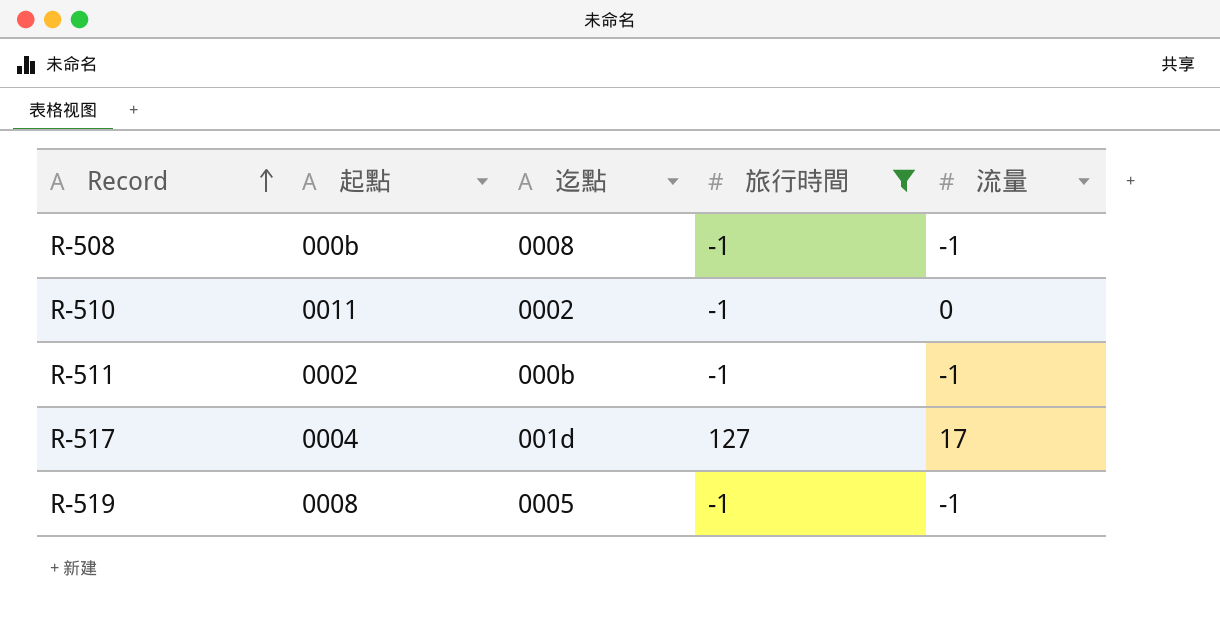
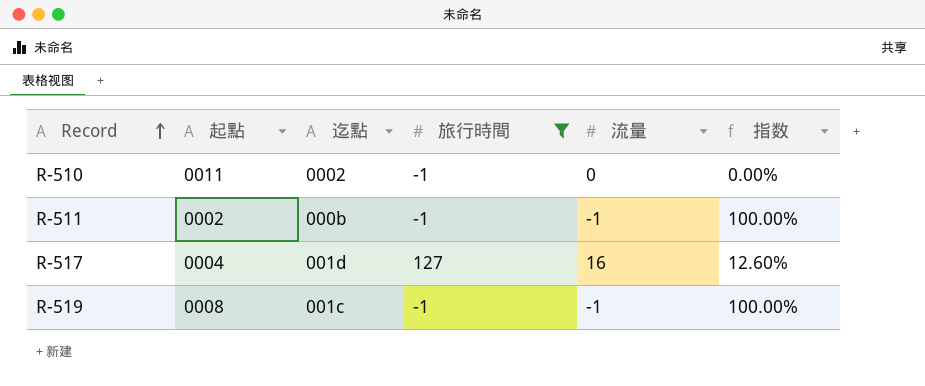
column 指数 | formula: none -> [流量] / [旅行時間]
row R-508: 000b | 0008 | -1 | -1 -> none
R-517 | 流量: 17 -> 16
R-519 | 迄點: 0005 -> 001c

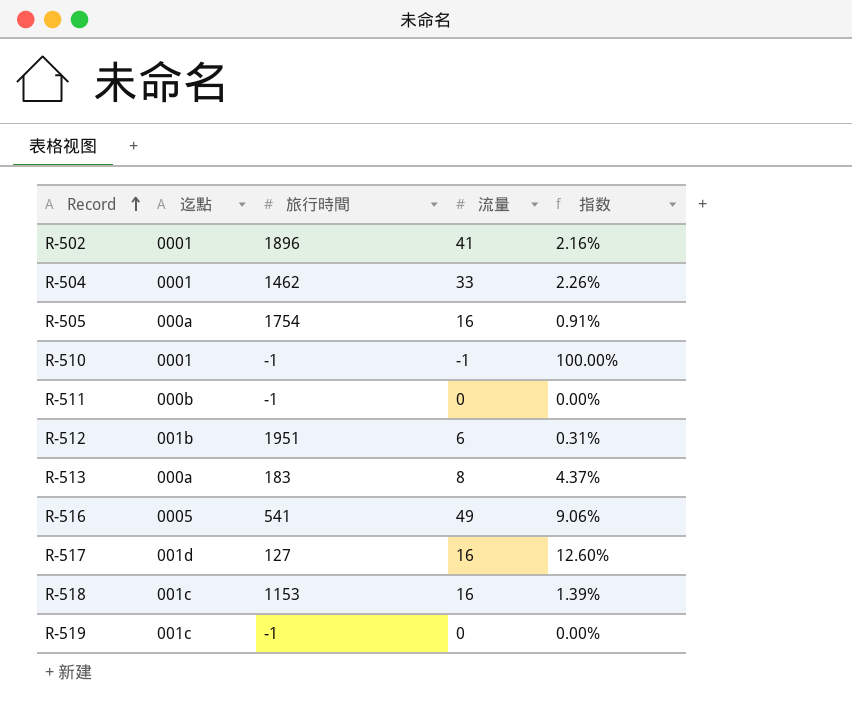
filter: 旅行時間 <= 127 -> none
column 起點 | position: 2 -> none
R-510 | 迄點: 0002 -> 0001
R-510 | 流量: 0 -> -1
R-510 | 指数: 0.00% -> 100.00%
R-511 | 流量: -1 -> 0
R-511 | 指数: 100.00% -> 0.00%
R-519 | 流量: -1 -> 0
R-519 | 指数: 100.00% -> 0.00%

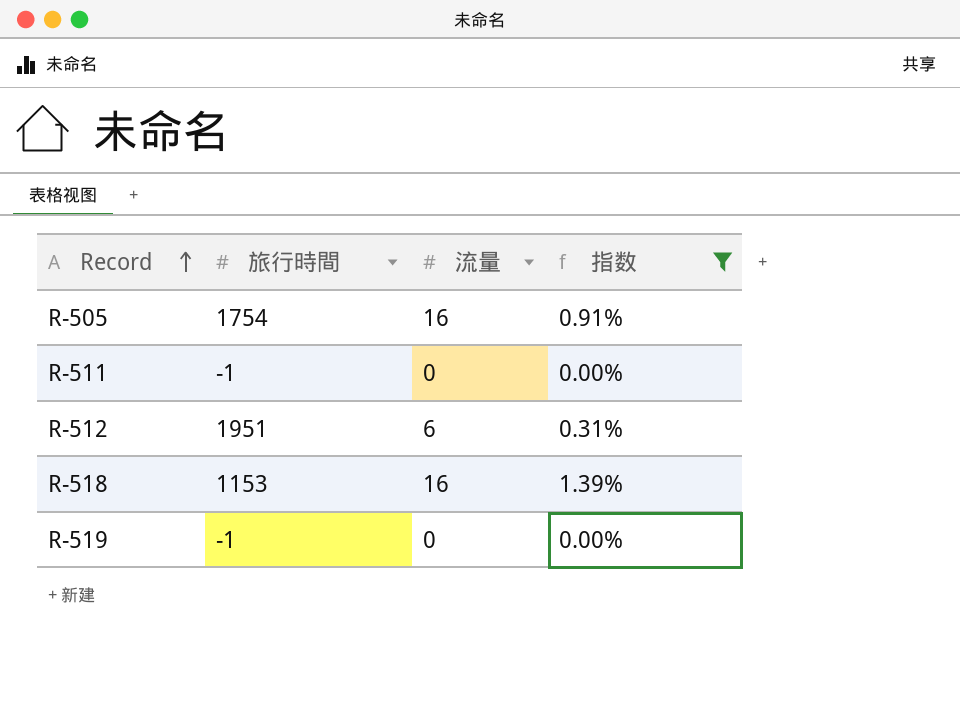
filter: none -> 指数 <= 1.39%
column 迄點 | position: 2 -> none

